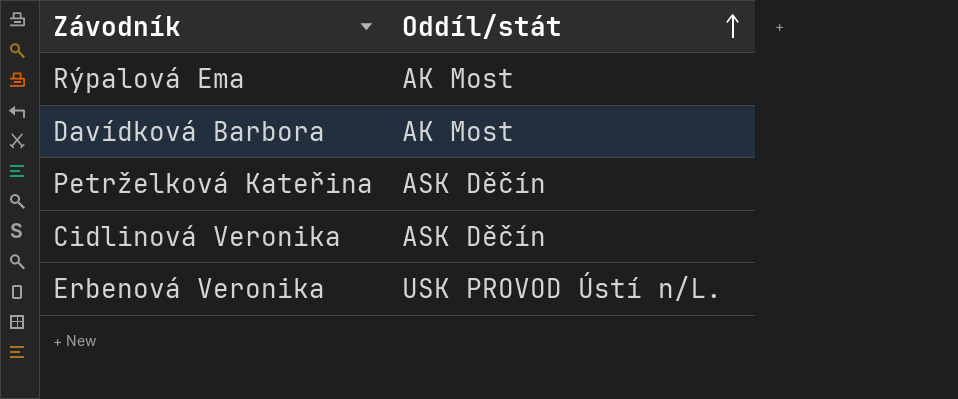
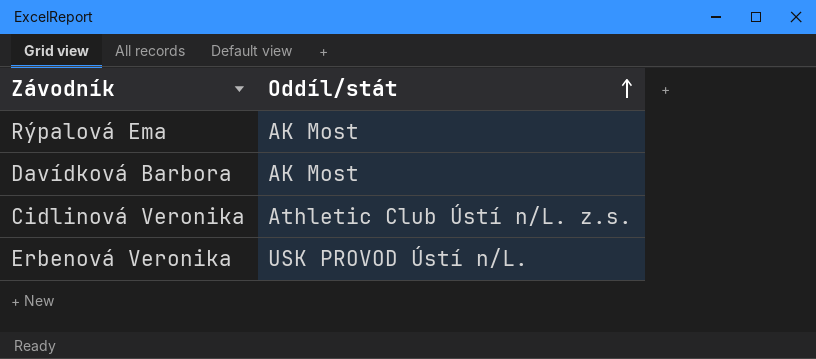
row Petrželková Kateřina: ASK Děčín -> none
Cidlinová Veronika | Oddíl/stát: ASK Děčín -> Athletic Club Ústí n/L. z.s.

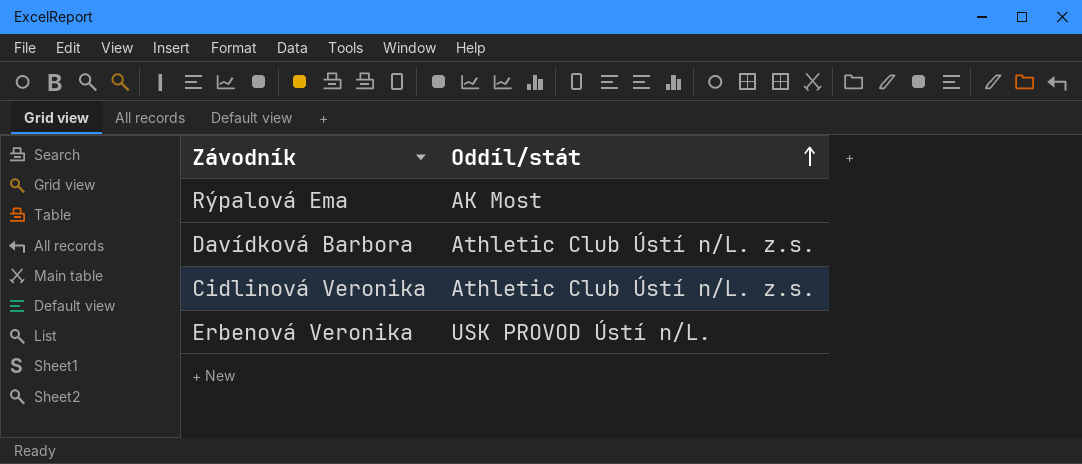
Davídková Barbora | Oddíl/stát: AK Most -> Athletic Club Ústí n/L. z.s.

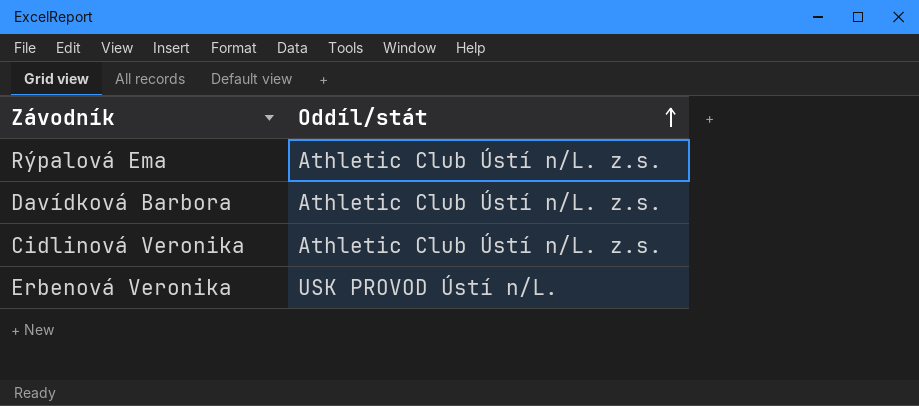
Rýpalová Ema | Oddíl/stát: AK Most -> Athletic Club Ústí n/L. z.s.

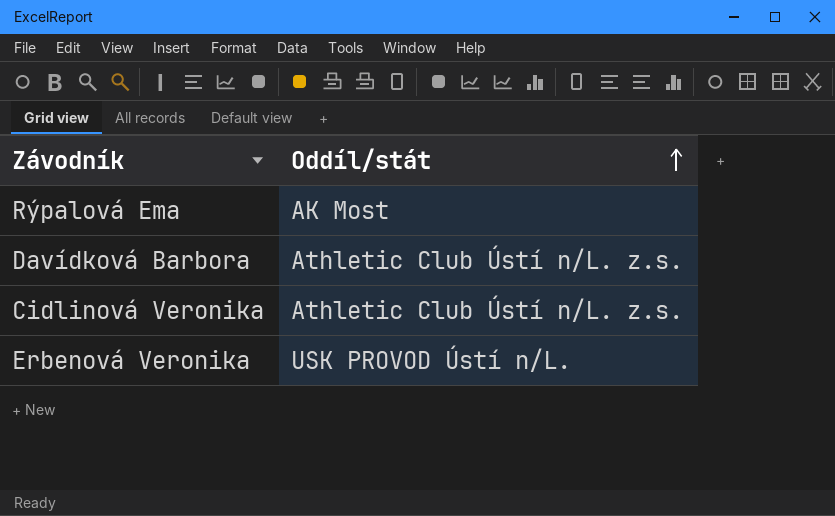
Rýpalová Ema | Oddíl/stát: Athletic Club Ústí n/L. z.s. -> AK Most

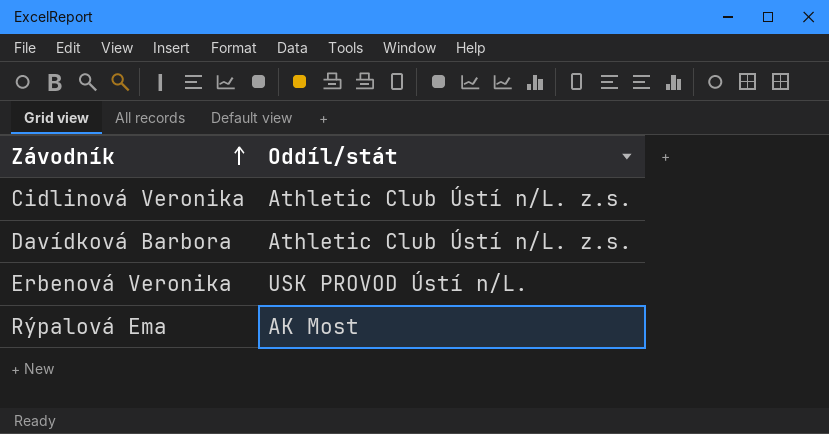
row order: Oddíl/stát ascending -> Závodník ascending

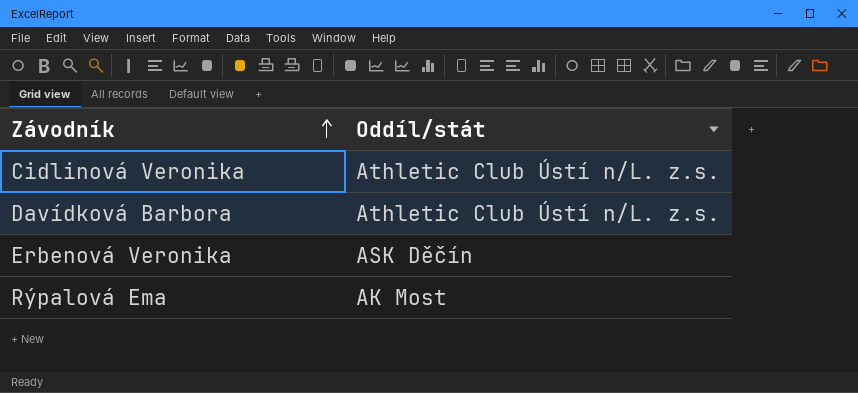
Erbenová Veronika | Oddíl/stát: USK PROVOD Ústí n/L. -> ASK Děčín

